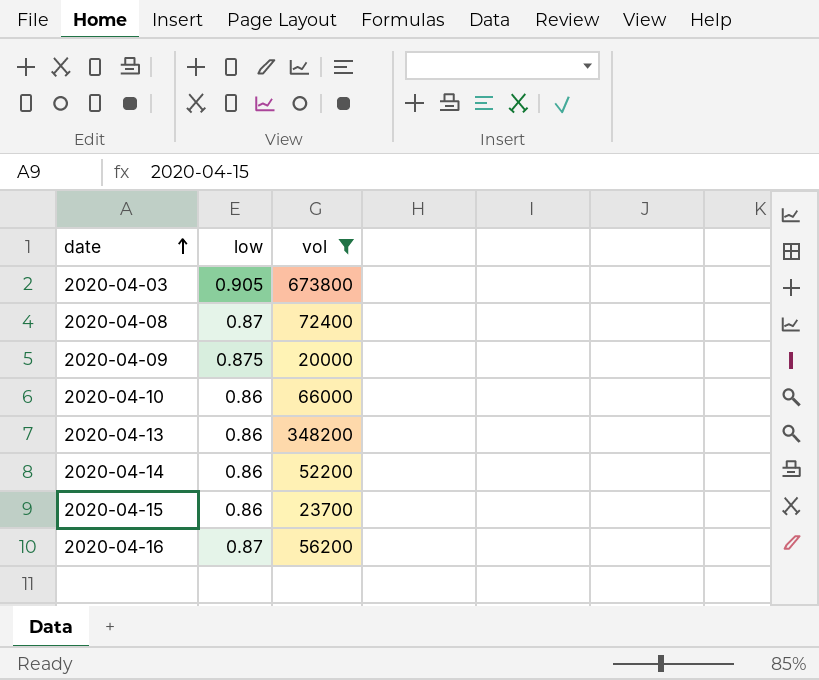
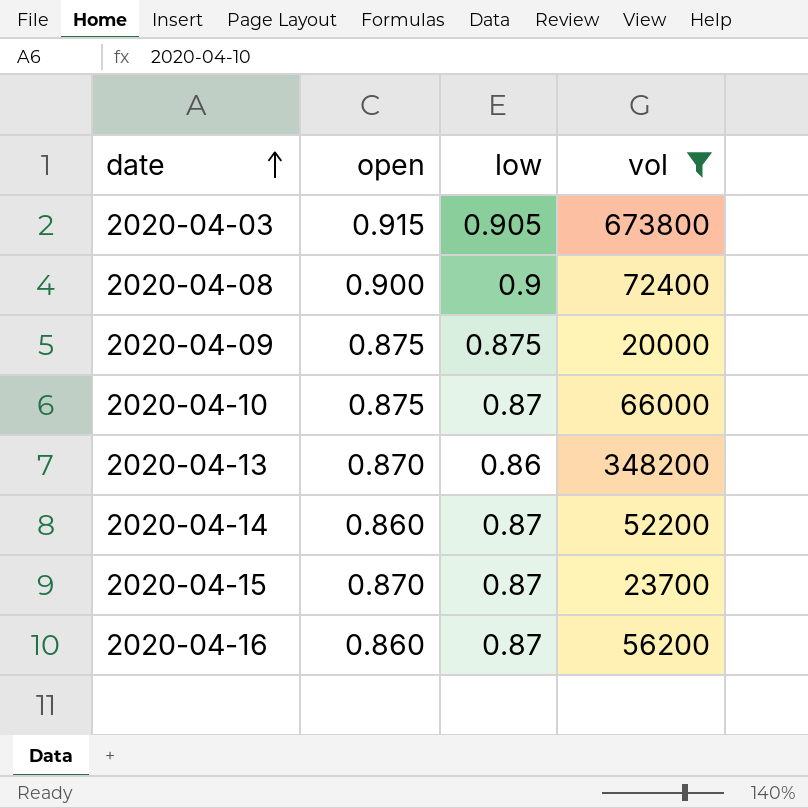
column open | position: none -> 2
2020-04-08 | low: 0.87 -> 0.9
2020-04-10 | low: 0.86 -> 0.87
2020-04-14 | low: 0.86 -> 0.87
2020-04-15 | low: 0.86 -> 0.87

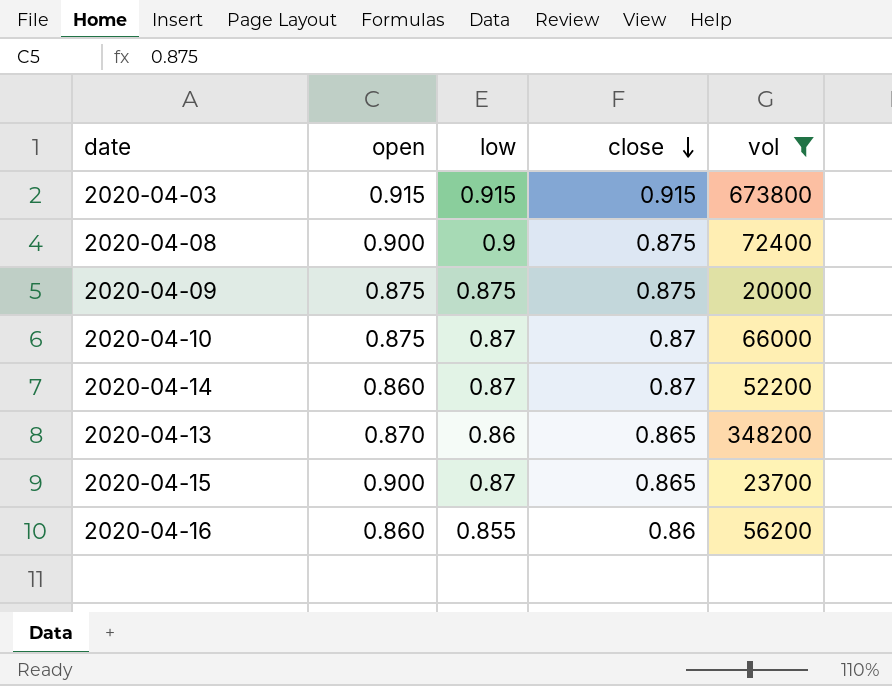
row order: date ascending -> close descending
column close | position: none -> 4
2020-04-03 | low: 0.905 -> 0.915
2020-04-15 | open: 0.870 -> 0.900
2020-04-16 | low: 0.87 -> 0.855

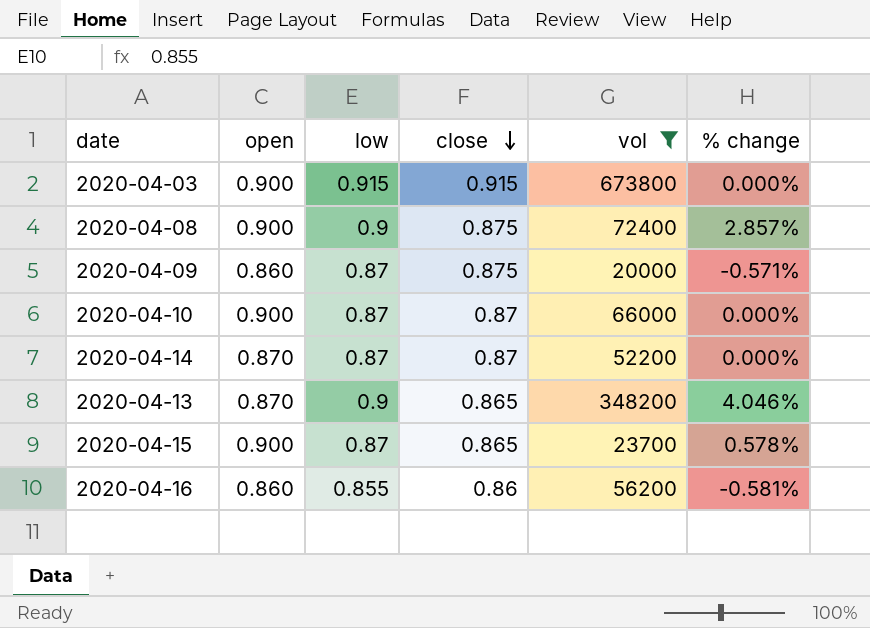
column % change | formula: none -> ([low] - [close]) / [close]
2020-04-03 | open: 0.915 -> 0.900
2020-04-09 | open: 0.875 -> 0.860
2020-04-09 | low: 0.875 -> 0.87
2020-04-10 | open: 0.875 -> 0.900
2020-04-14 | open: 0.860 -> 0.870
2020-04-13 | low: 0.86 -> 0.9

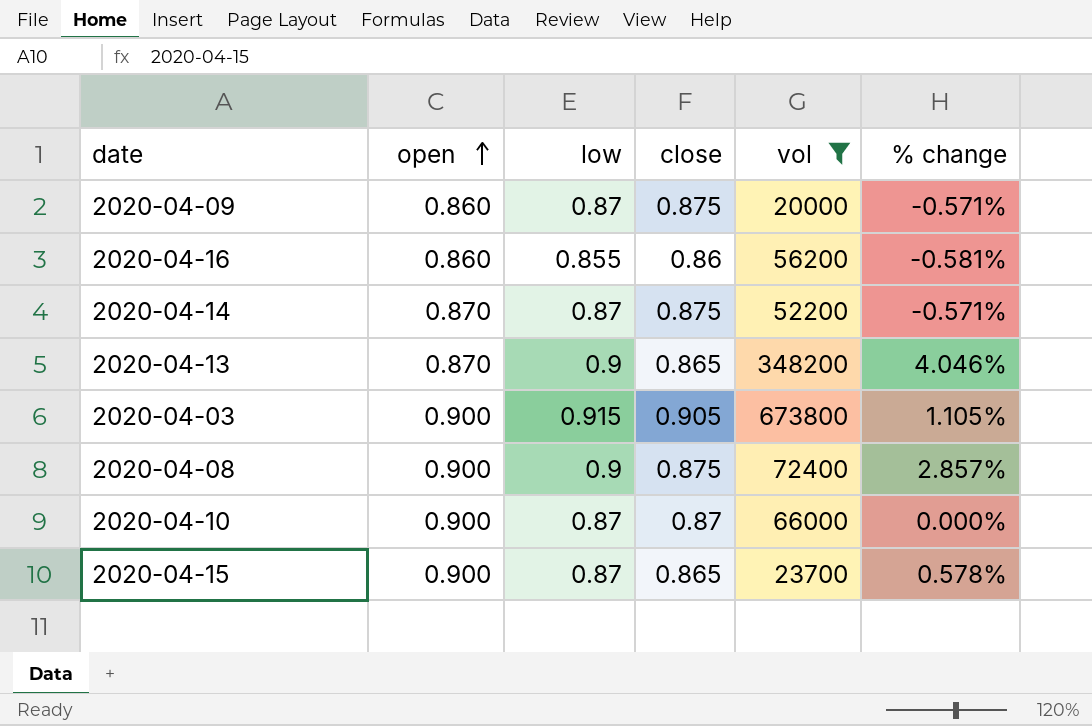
row order: close descending -> open ascending
2020-04-14 | close: 0.87 -> 0.875
2020-04-14 | % change: 0.000% -> -0.571%
2020-04-03 | close: 0.915 -> 0.905
2020-04-03 | % change: 0.000% -> 1.105%

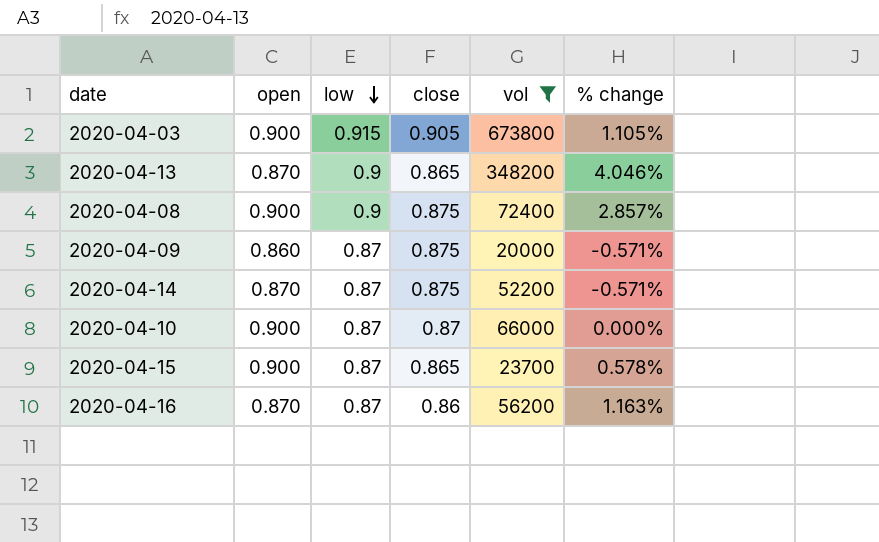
row order: open ascending -> low descending
2020-04-16 | open: 0.860 -> 0.870
2020-04-16 | low: 0.855 -> 0.87
2020-04-16 | % change: -0.581% -> 1.163%

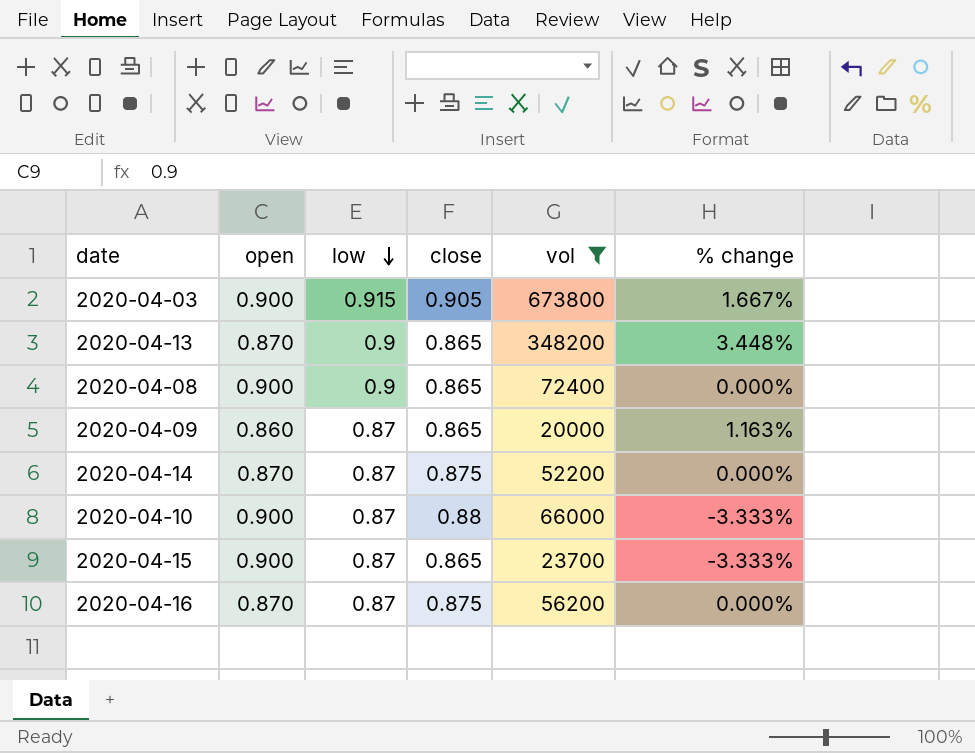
column % change | formula: ([low] - [close]) / [close] -> ([low] - [open]) / [open]
2020-04-08 | close: 0.875 -> 0.865
2020-04-09 | close: 0.875 -> 0.865
2020-04-10 | close: 0.87 -> 0.88
2020-04-16 | close: 0.86 -> 0.875

